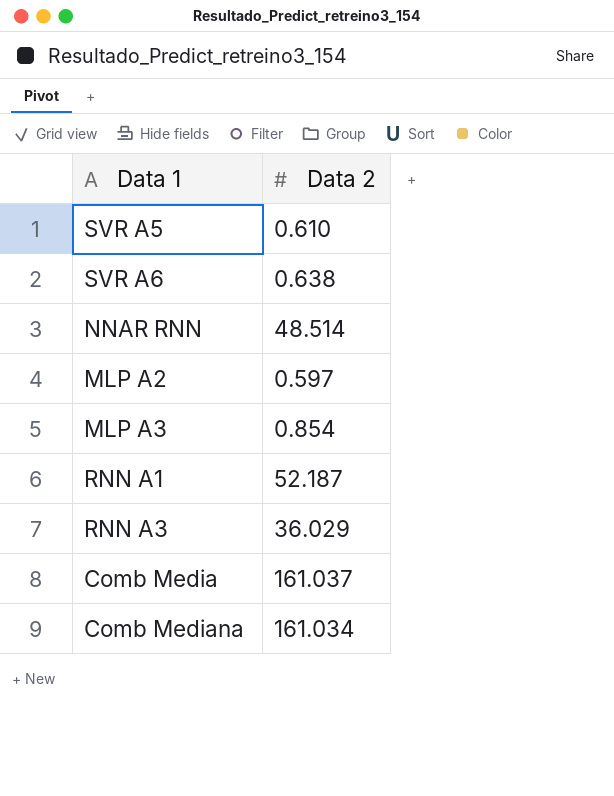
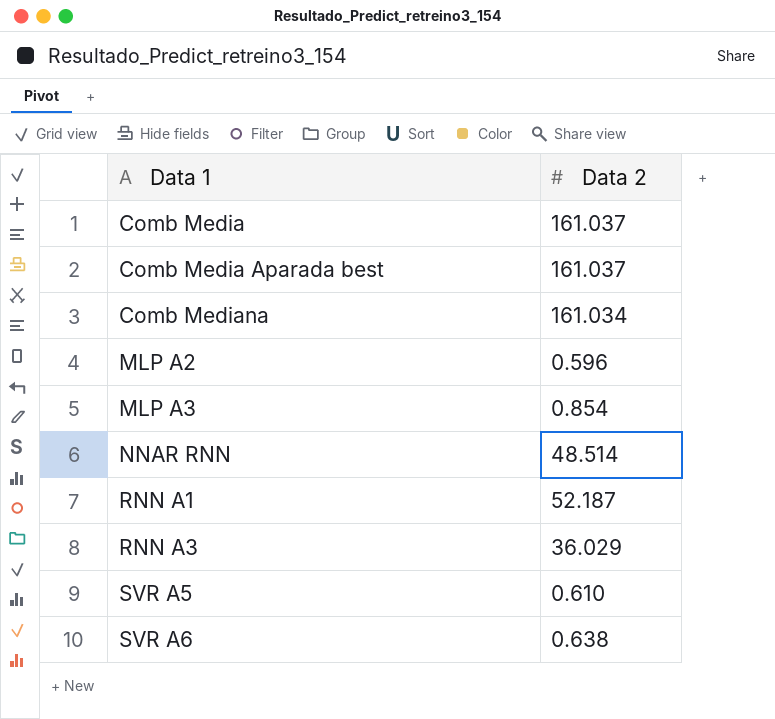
row order: none -> Data 1 ascending
row Comb Media Aparada best: none -> 161.037
MLP A2 | Data 2: 0.597 -> 0.596

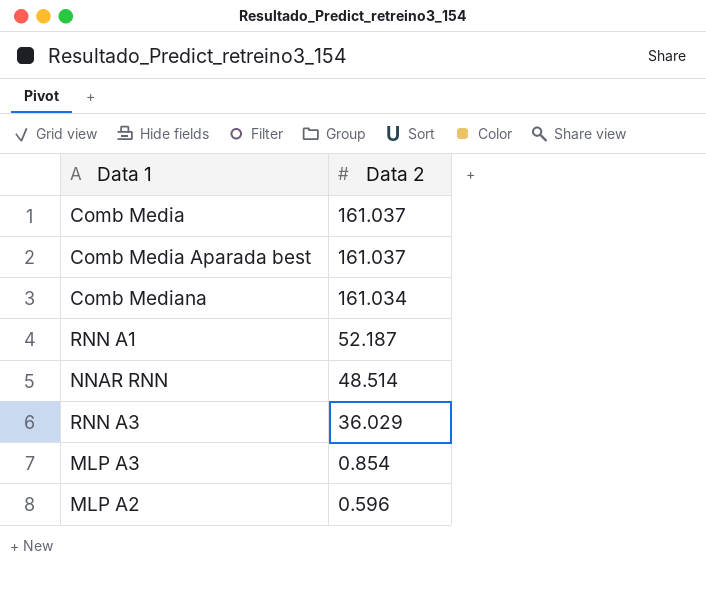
row order: Data 1 ascending -> Data 2 descending
row SVR A5: 0.610 -> none
row SVR A6: 0.638 -> none

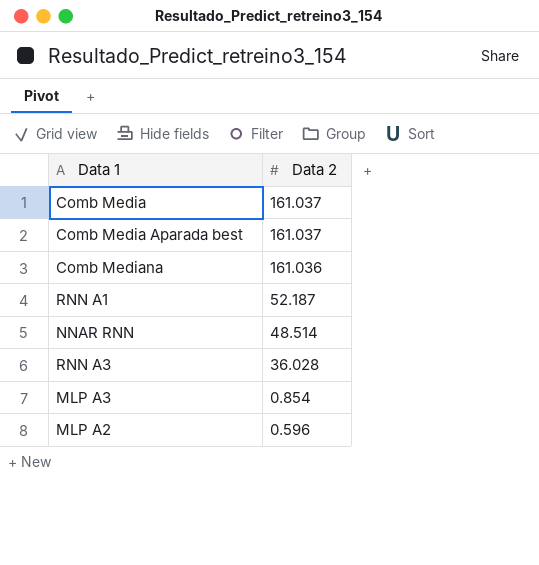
Comb Mediana | Data 2: 161.034 -> 161.036
RNN A3 | Data 2: 36.029 -> 36.028

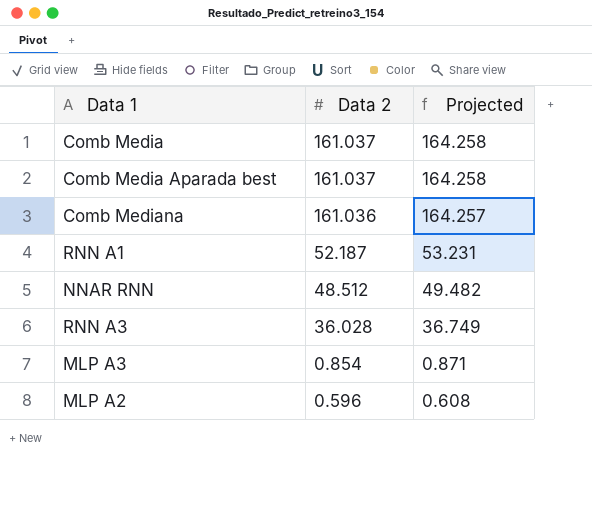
column Projected | formula: none -> [Data 2] * 1.02
NNAR RNN | Data 2: 48.514 -> 48.512

